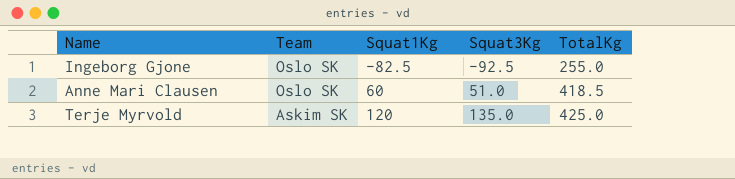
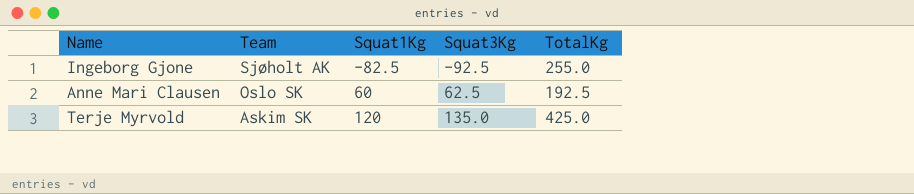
Ingeborg Gjone | Team: Oslo SK -> Sjøholt AK
Anne Mari Clausen | Squat3Kg: 51.0 -> 62.5
Anne Mari Clausen | TotalKg: 418.5 -> 192.5

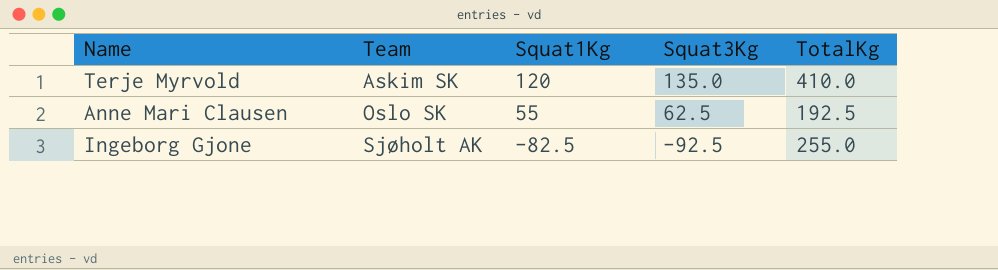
row order: Team descending -> Team ascending
Terje Myrvold | TotalKg: 425.0 -> 410.0
Anne Mari Clausen | Squat1Kg: 60 -> 55

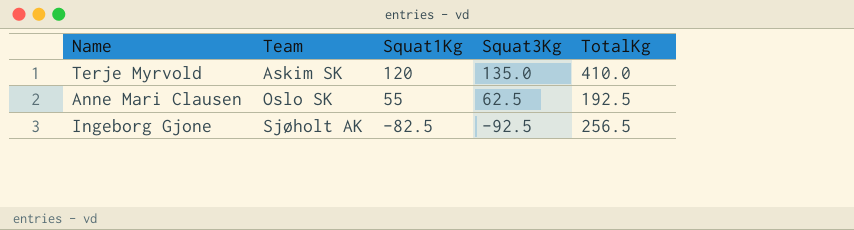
Ingeborg Gjone | TotalKg: 255.0 -> 256.5

